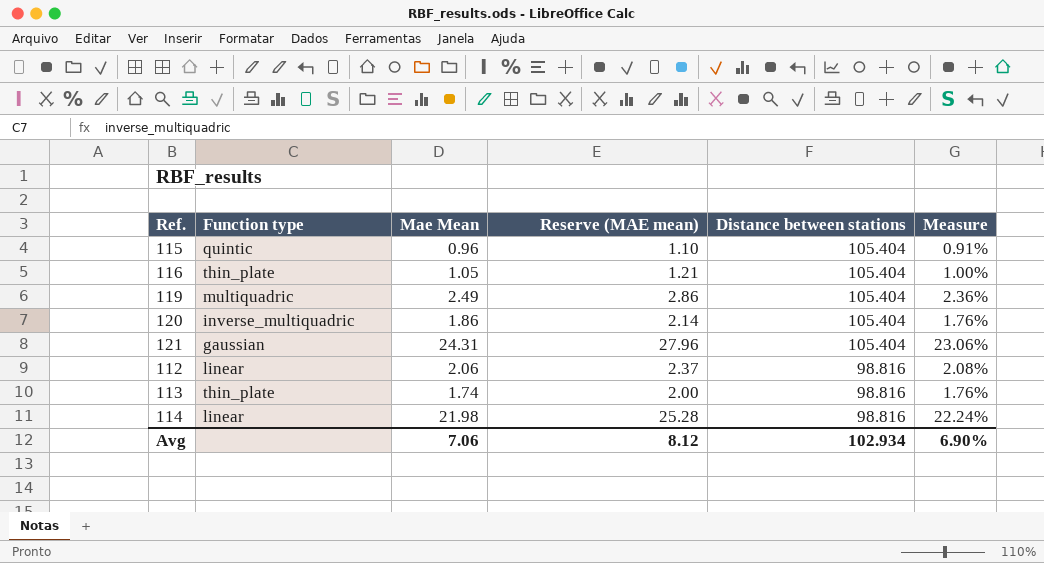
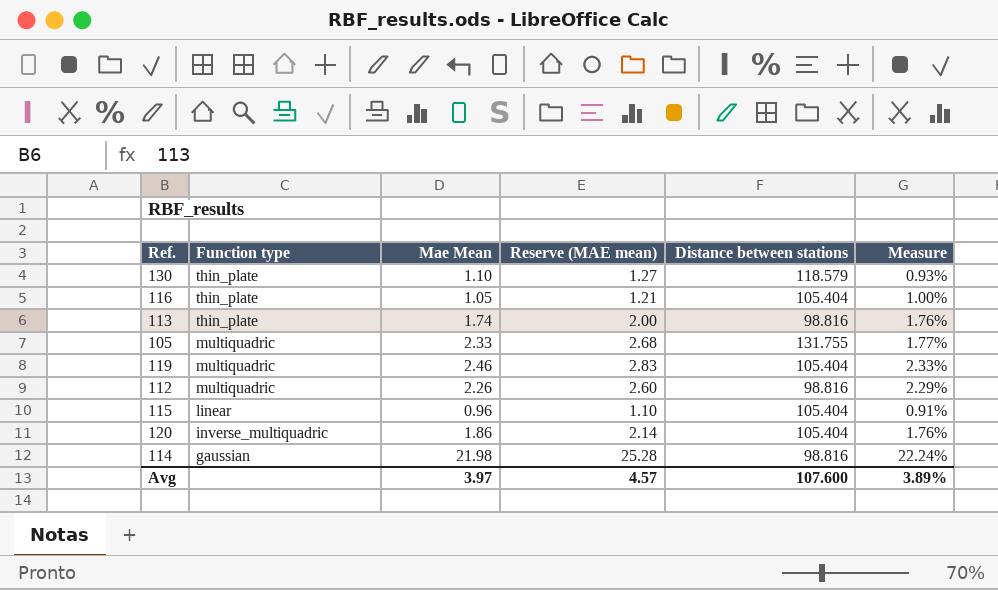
row order: Distance between stations descending -> Function type descending
row 121: gaussian | 24.31 | 27.96 | 105.404 | 23.06% -> none
row 130: none -> thin_plate | 1.10 | 1.27 | 118.579 | 0.93%
row 105: none -> multiquadric | 2.33 | 2.68 | 131.755 | 1.77%
119 | Mae Mean: 2.49 -> 2.46
119 | Reserve (MAE mean): 2.86 -> 2.83
119 | Measure: 2.36% -> 2.33%
112 | Function type: linear -> multiquadric
112 | Mae Mean: 2.06 -> 2.26
112 | Reserve (MAE mean): 2.37 -> 2.60
112 | Measure: 2.08% -> 2.29%
115 | Function type: quintic -> linear
114 | Function type: linear -> gaussian
Avg | Mae Mean: 7.06 -> 3.97
Avg | Reserve (MAE mean): 8.12 -> 4.57
Avg | Distance between stations: 102.934 -> 107.600
Avg | Measure: 6.90% -> 3.89%

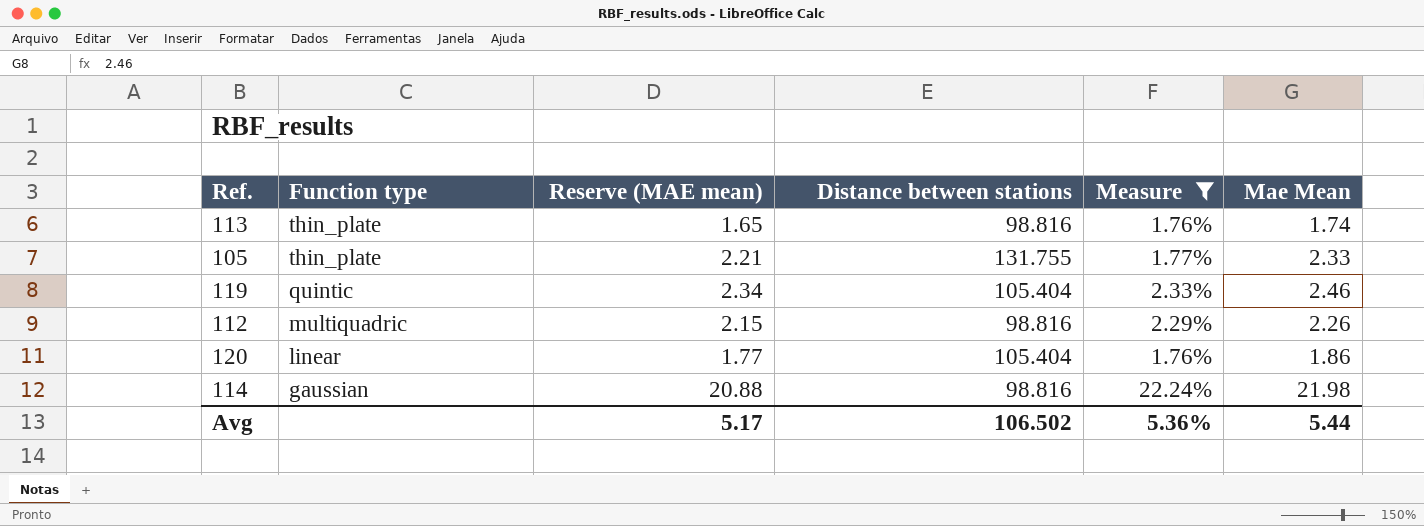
filter: none -> Measure >= 1.76%
column Reserve (MAE mean) | formula: [Mae Mean] * 1.15 -> [Mae Mean] * 0.95
column Mae Mean | position: 3 -> 6
105 | Function type: multiquadric -> thin_plate
119 | Function type: multiquadric -> quintic
120 | Function type: inverse_multiquadric -> linear
Avg | Reserve (MAE mean): 4.57 -> 5.17
Avg | Distance between stations: 107.600 -> 106.502
Avg | Measure: 3.89% -> 5.36%
Avg | Mae Mean: 3.97 -> 5.44

